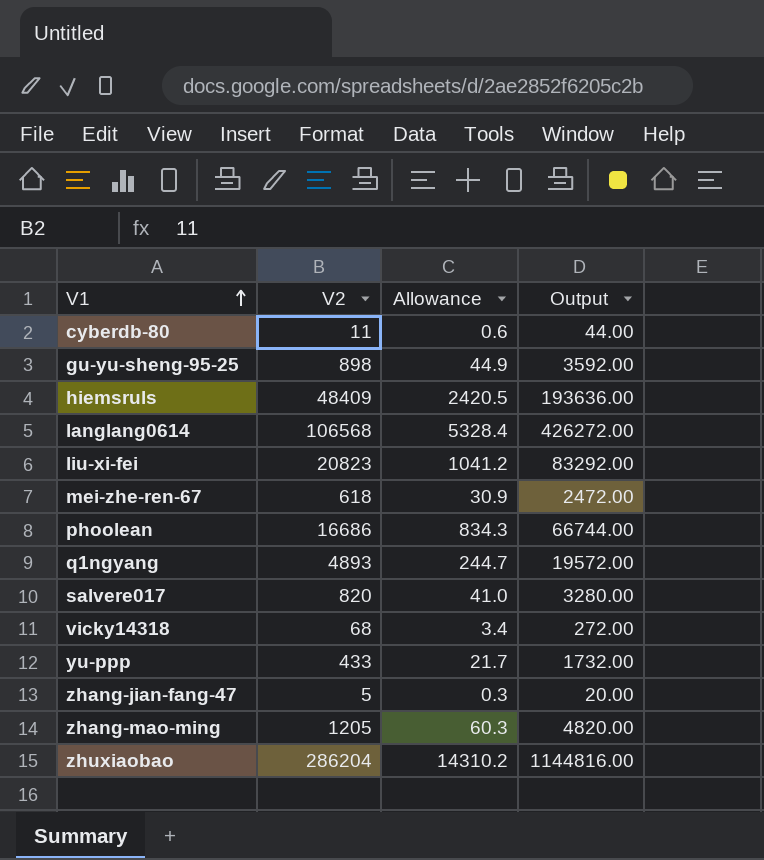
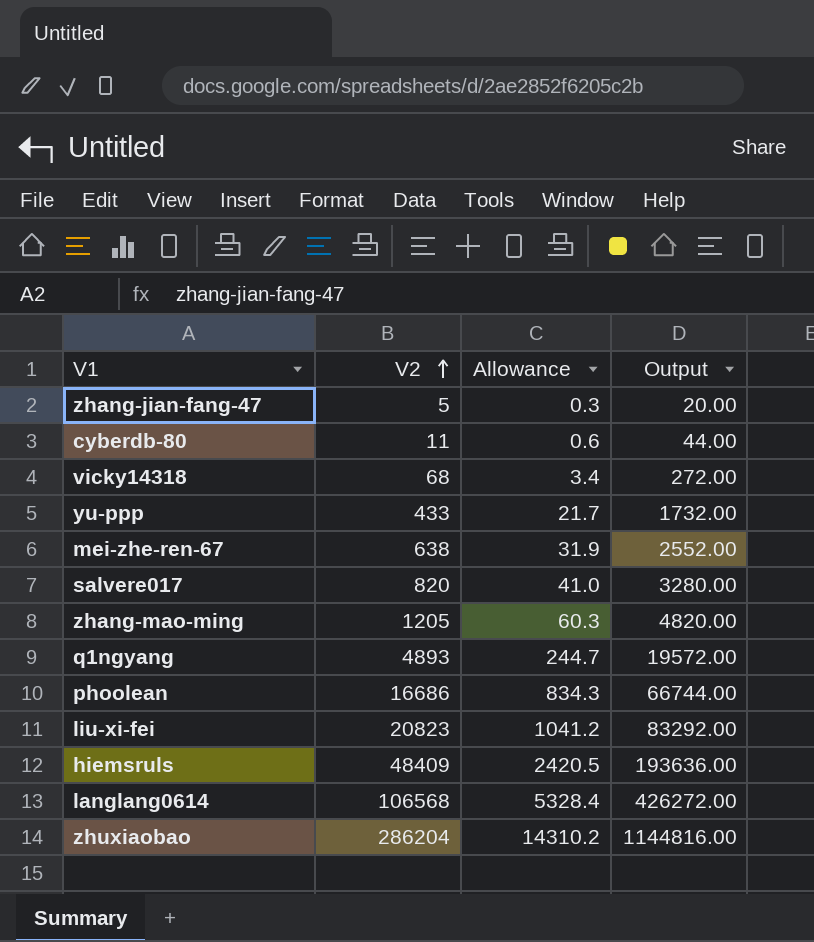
row order: V1 ascending -> V2 ascending
row gu-yu-sheng-95-25: 898 | 44.9 | 3592.00 -> none
mei-zhe-ren-67 | V2: 618 -> 638
mei-zhe-ren-67 | Allowance: 30.9 -> 31.9
mei-zhe-ren-67 | Output: 2472.00 -> 2552.00

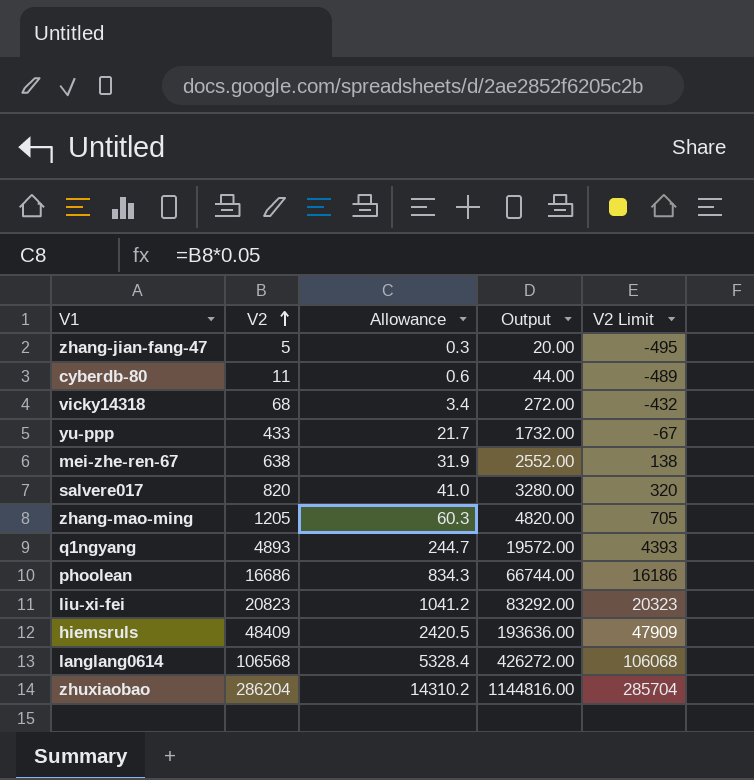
column V2 Limit | formula: none -> [V2] - 500

